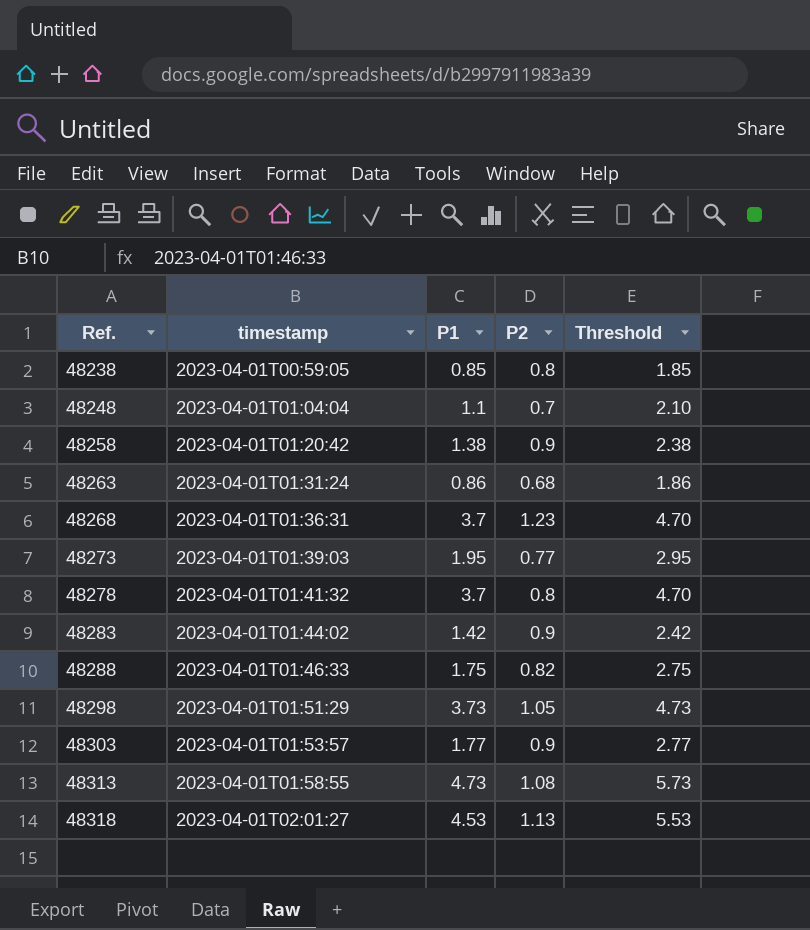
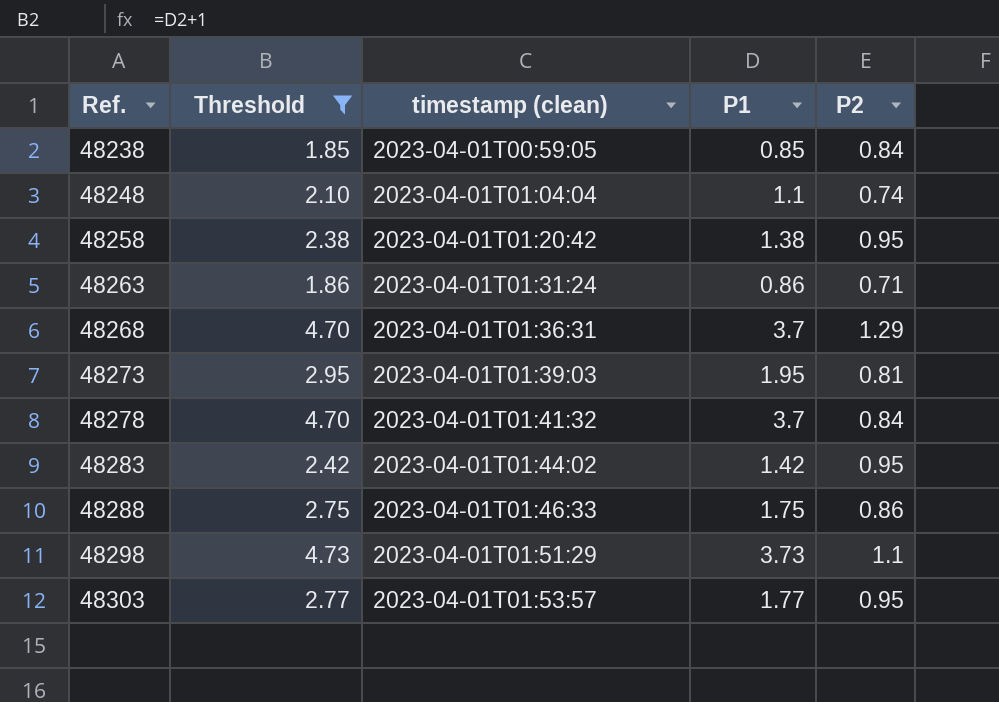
filter: none -> Threshold <= 4.73
column Threshold | position: 5 -> 2
column name: timestamp -> timestamp (clean)
48238 | P2: 0.8 -> 0.84
48248 | P2: 0.7 -> 0.74
48258 | P2: 0.9 -> 0.95
48263 | P2: 0.68 -> 0.71
48268 | P2: 1.23 -> 1.29
48273 | P2: 0.77 -> 0.81
48278 | P2: 0.8 -> 0.84
48283 | P2: 0.9 -> 0.95
48288 | P2: 0.82 -> 0.86
48298 | P2: 1.05 -> 1.1
48303 | P2: 0.9 -> 0.95

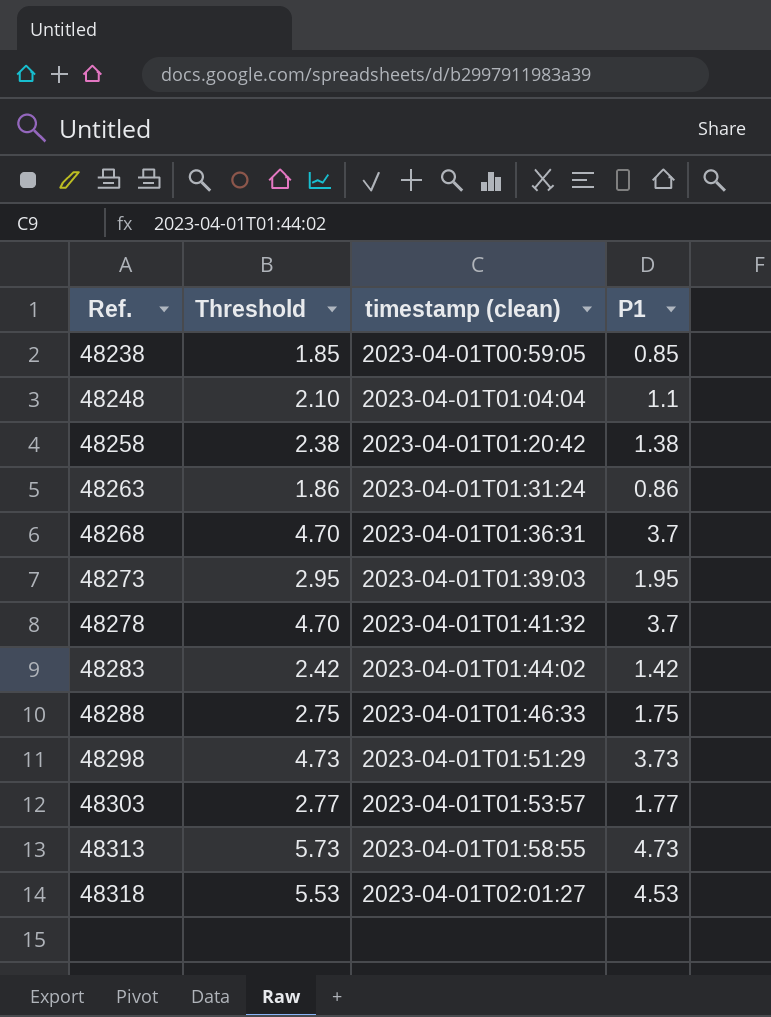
filter: Threshold <= 4.73 -> none
column P2 | position: 5 -> none

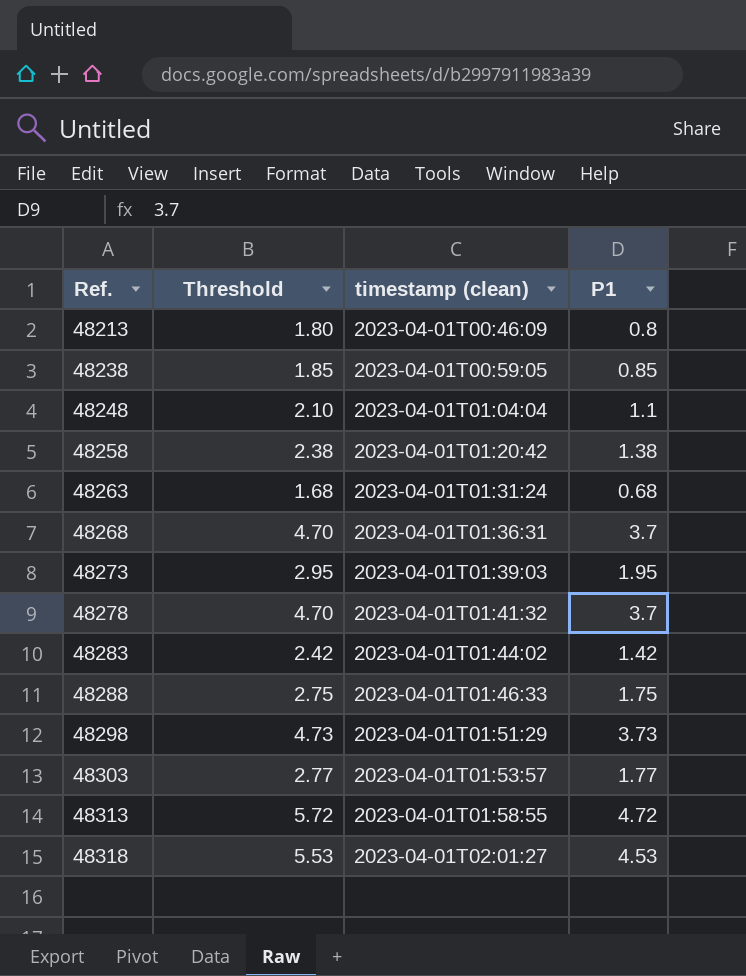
row 48213: none -> 1.80 | 2023-04-01T00:46:09 | 0.8
48263 | Threshold: 1.86 -> 1.68
48263 | P1: 0.86 -> 0.68
48313 | Threshold: 5.73 -> 5.72
48313 | P1: 4.73 -> 4.72

